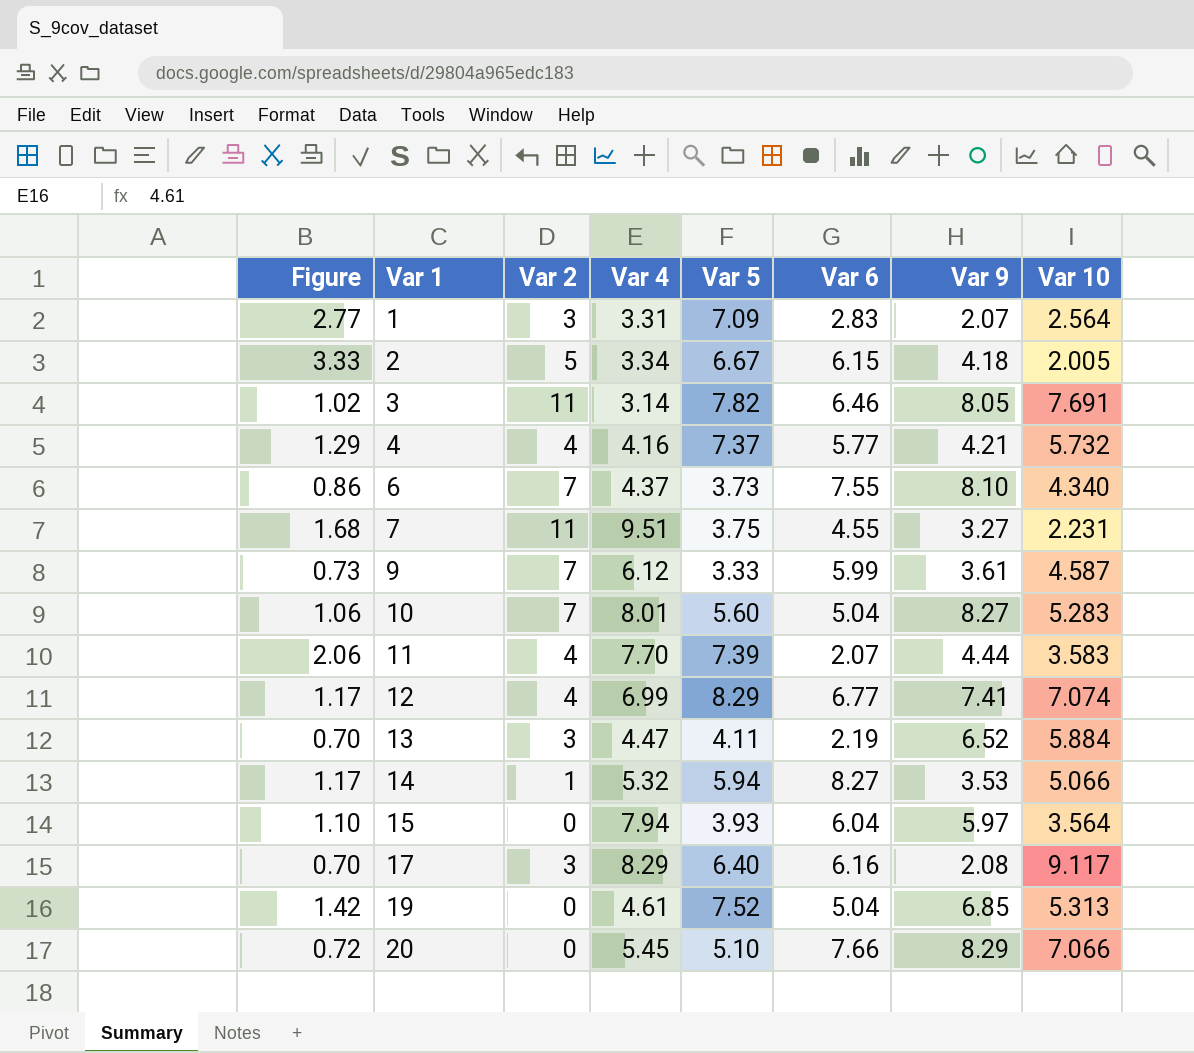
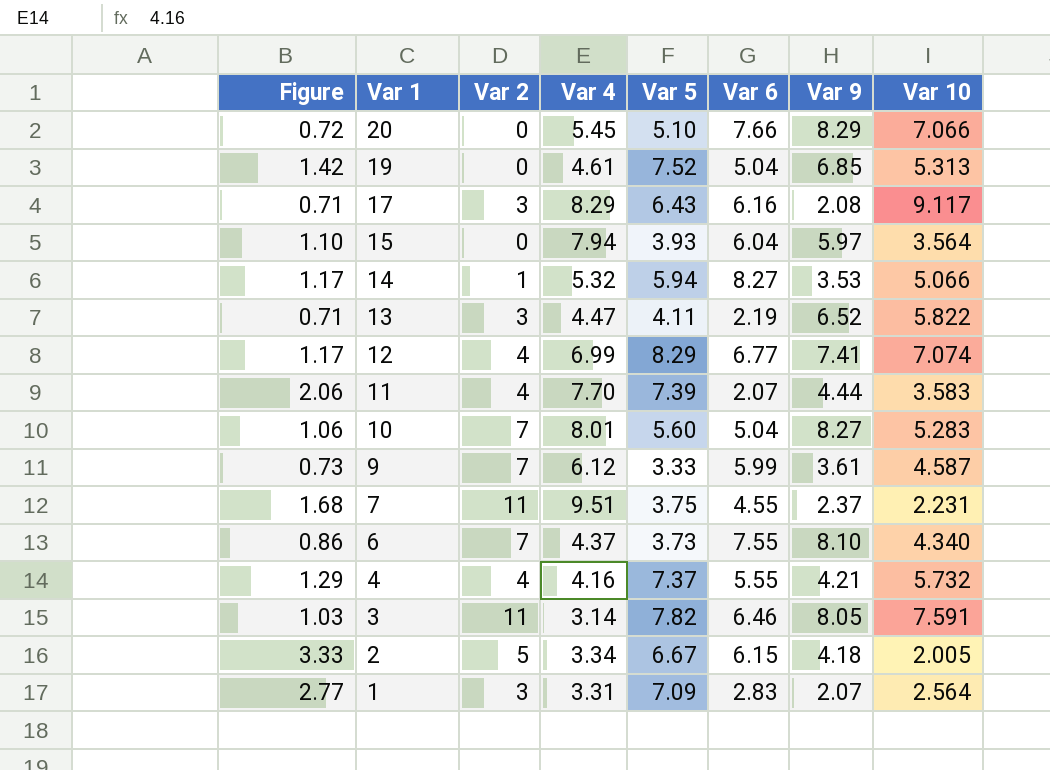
row order: Var 1 ascending -> Var 1 descending
17 | Figure: 0.70 -> 0.71
17 | Var 5: 6.40 -> 6.43
13 | Figure: 0.70 -> 0.71
13 | Var 10: 5.884 -> 5.822
7 | Var 9: 3.27 -> 2.37
4 | Var 6: 5.77 -> 5.55
3 | Figure: 1.02 -> 1.03
3 | Var 10: 7.691 -> 7.591

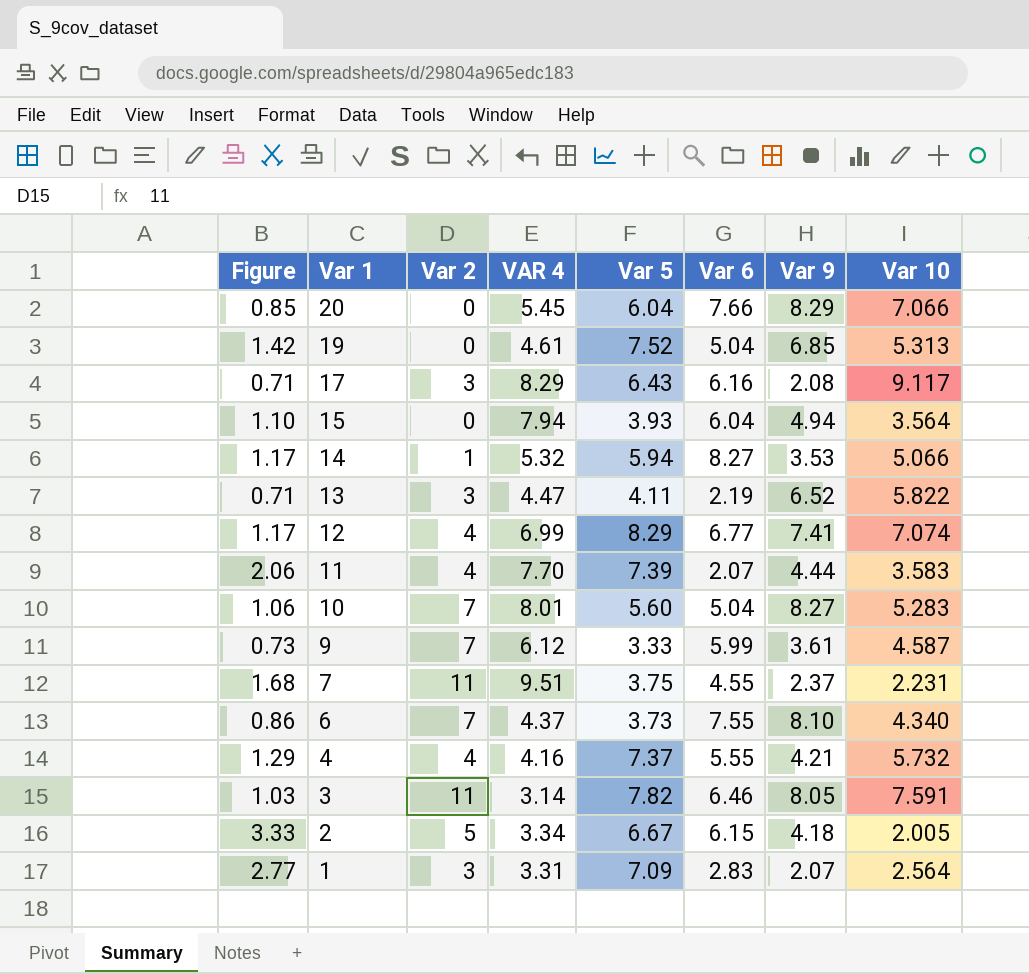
column name: Var 4 -> VAR 4
20 | Figure: 0.72 -> 0.85
20 | Var 5: 5.10 -> 6.04
15 | Var 9: 5.97 -> 4.94

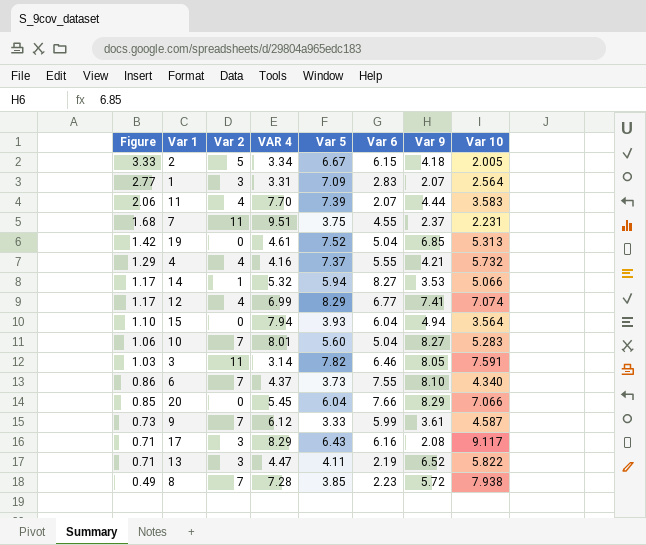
row order: Var 1 descending -> Figure descending
row 8: none -> 0.49 | 7 | 7.28 | 3.85 | 2.23 | 5.72 | 7.938

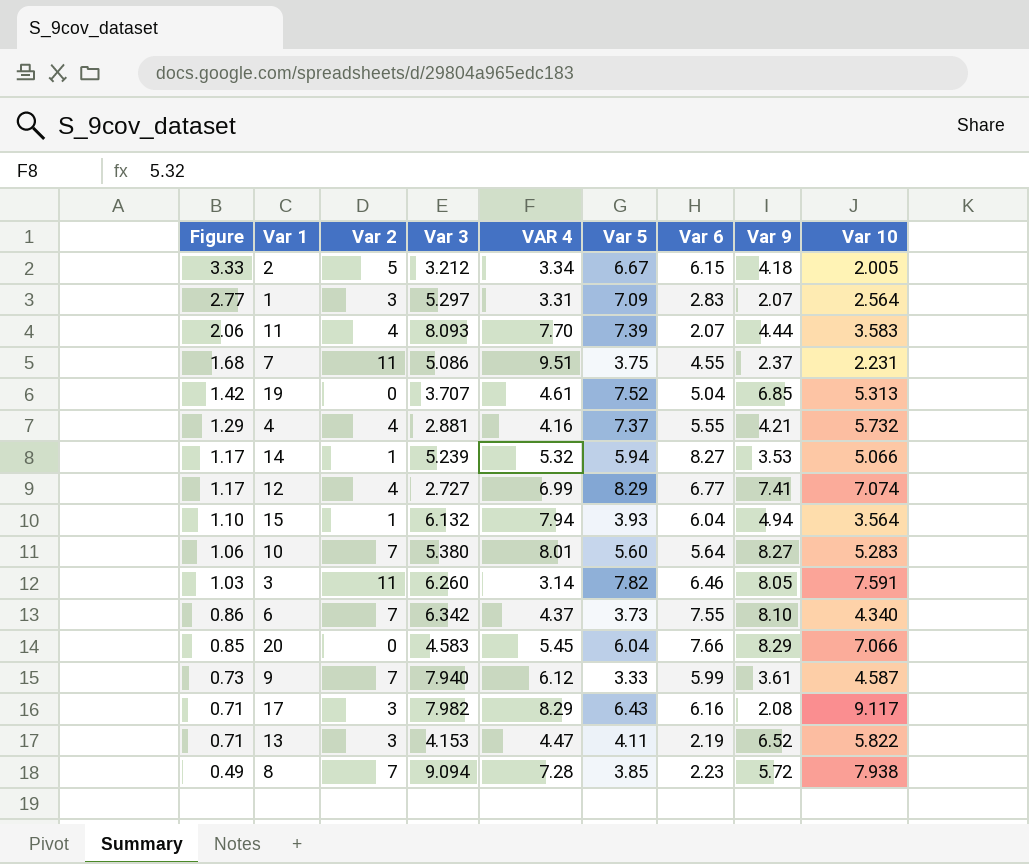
column Var 3 | position: none -> 4
15 | Var 2: 0 -> 1
10 | Var 6: 5.04 -> 5.64

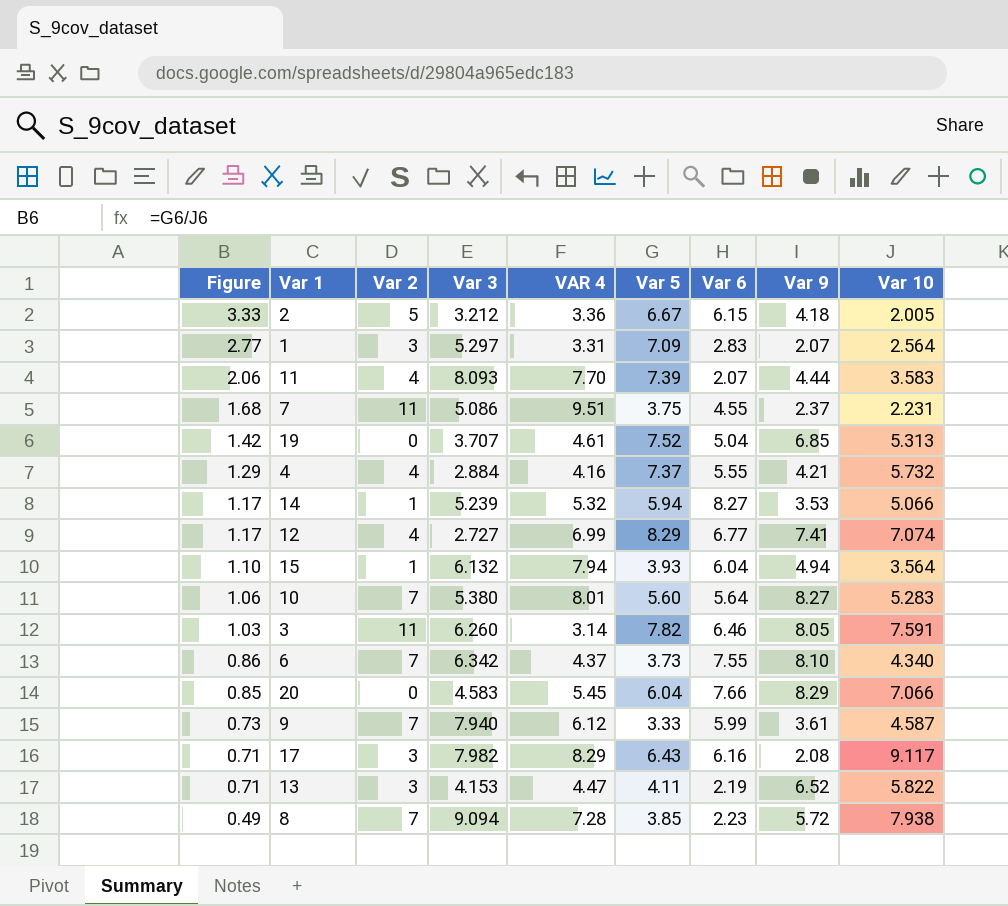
2 | VAR 4: 3.34 -> 3.36
4 | Var 3: 2.881 -> 2.884

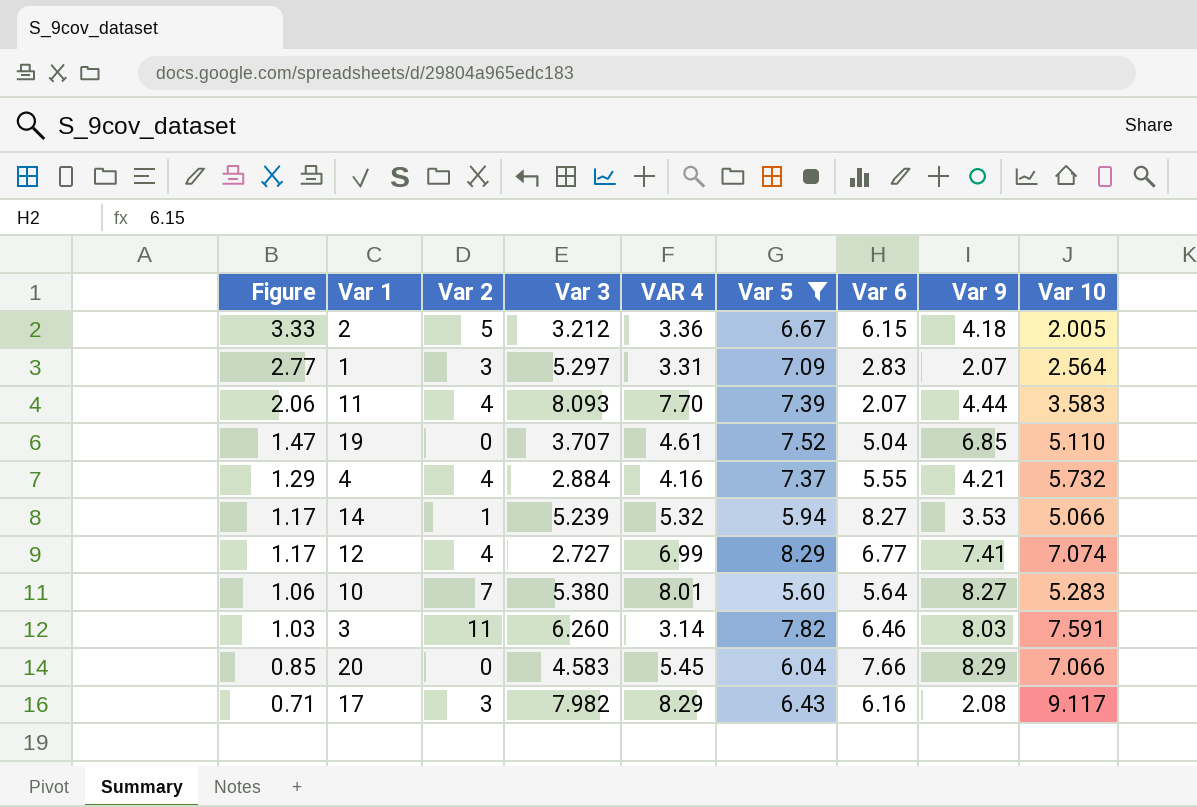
filter: none -> Var 5 >= 5.60
19 | Figure: 1.42 -> 1.47
19 | Var 10: 5.313 -> 5.110
3 | Var 9: 8.05 -> 8.03

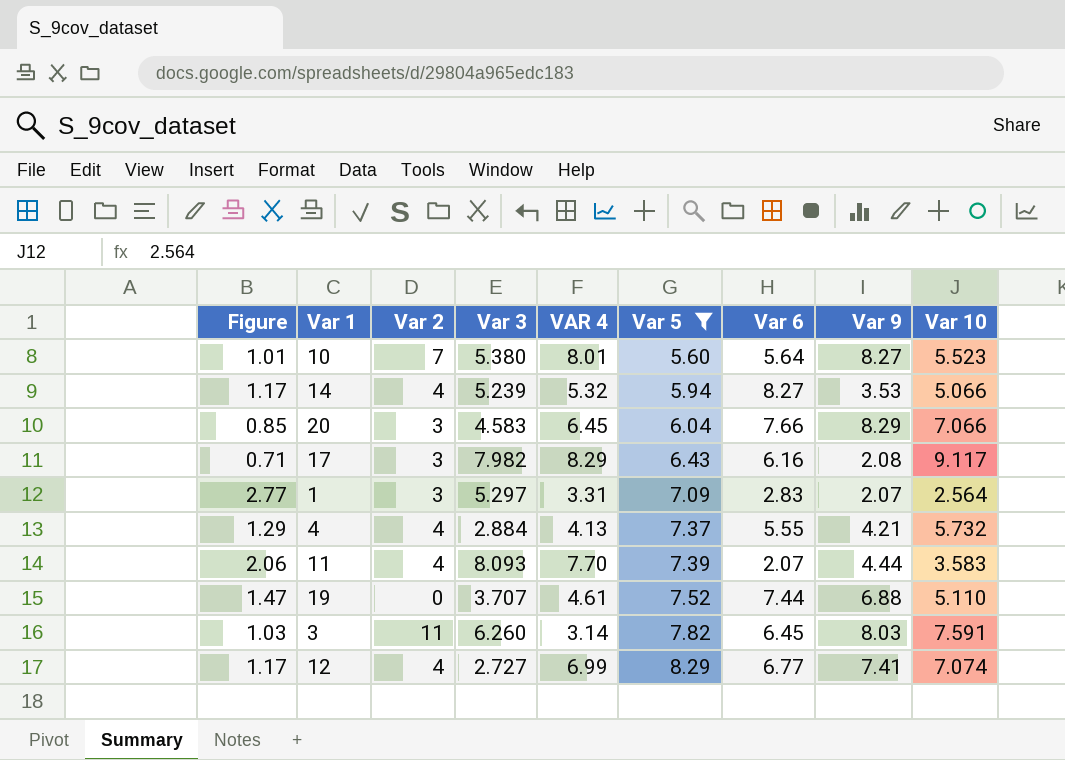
row order: Figure descending -> Var 5 ascending
row 2: 3.33 | 5 | 3.212 | 3.36 | 6.67 | 6.15 | 4.18 | 2.005 -> none
10 | Figure: 1.06 -> 1.01
10 | Var 10: 5.283 -> 5.523
14 | Var 2: 1 -> 4
20 | Var 2: 0 -> 3
20 | VAR 4: 5.45 -> 6.45
4 | VAR 4: 4.16 -> 4.13
19 | Var 6: 5.04 -> 7.44
19 | Var 9: 6.85 -> 6.88
3 | Var 6: 6.46 -> 6.45

